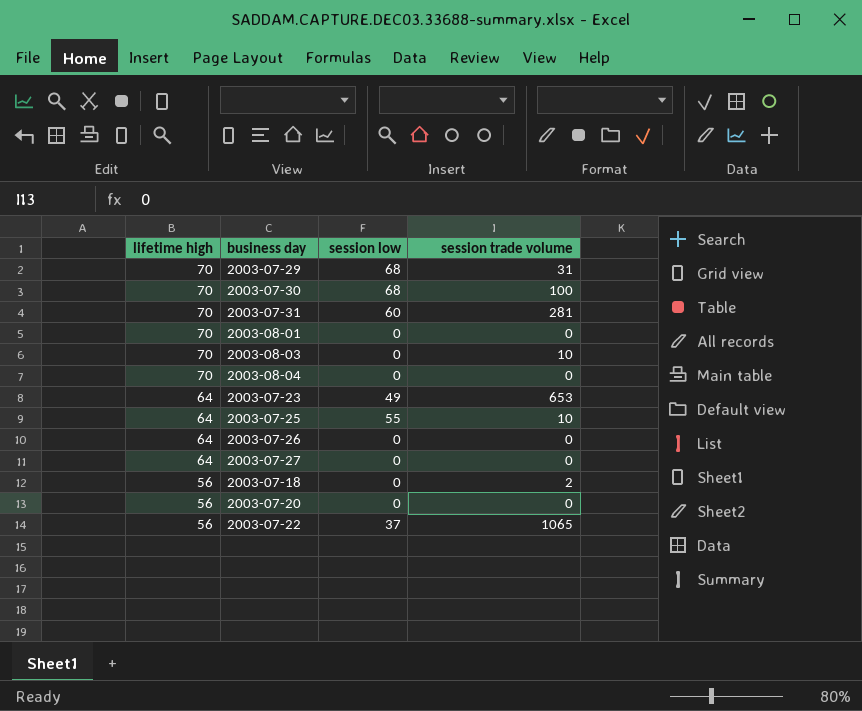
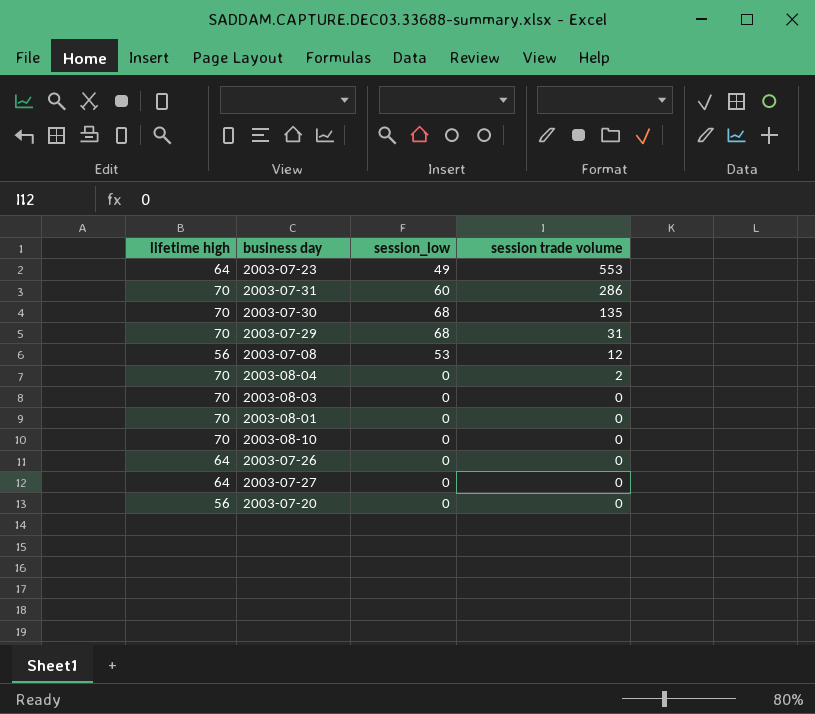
row order: lifetime high descending -> session trade volume descending
column name: session low -> session_low
row 2003-07-25: 64 | 55 | 10 -> none
row 2003-07-18: 56 | 0 | 2 -> none
row 2003-07-22: 56 | 37 | 1065 -> none
2003-07-23 | session trade volume: 653 -> 553
2003-07-31 | session trade volume: 281 -> 286
2003-07-30 | session trade volume: 100 -> 135
row 2003-07-08: none -> 56 | 53 | 12
2003-08-04 | session trade volume: 0 -> 2
2003-08-03 | session trade volume: 10 -> 0
row 2003-08-10: none -> 70 | 0 | 0

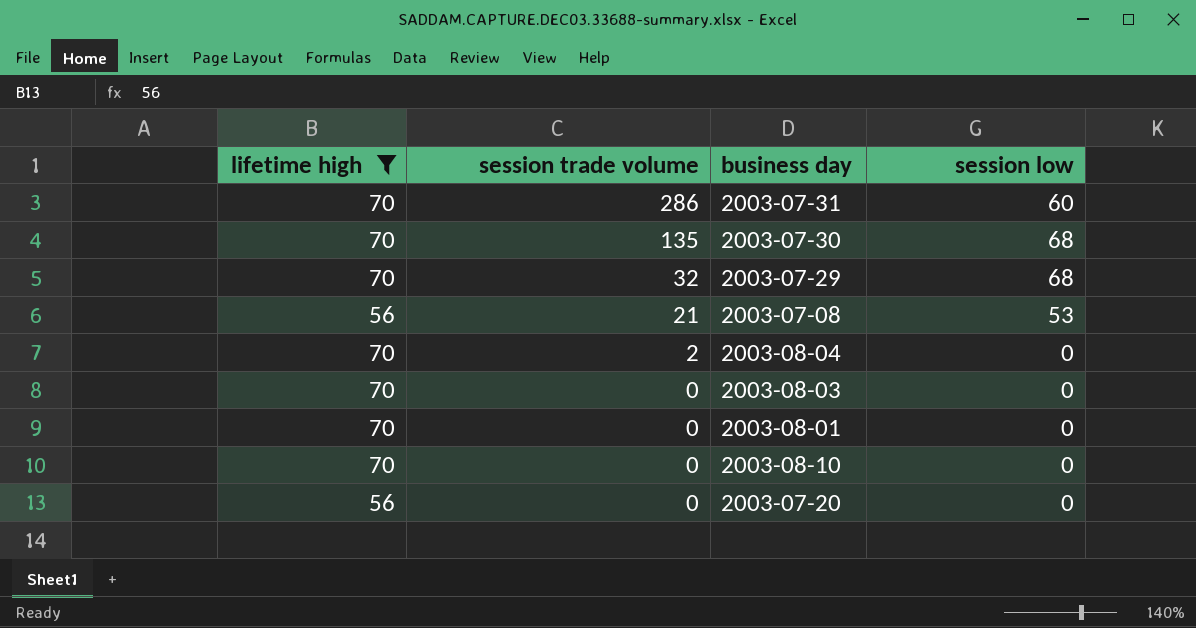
filter: none -> lifetime high != 64
column session trade volume | position: 4 -> 2
column name: session_low -> session low
2003-07-29 | session trade volume: 31 -> 32
2003-07-08 | session trade volume: 12 -> 21

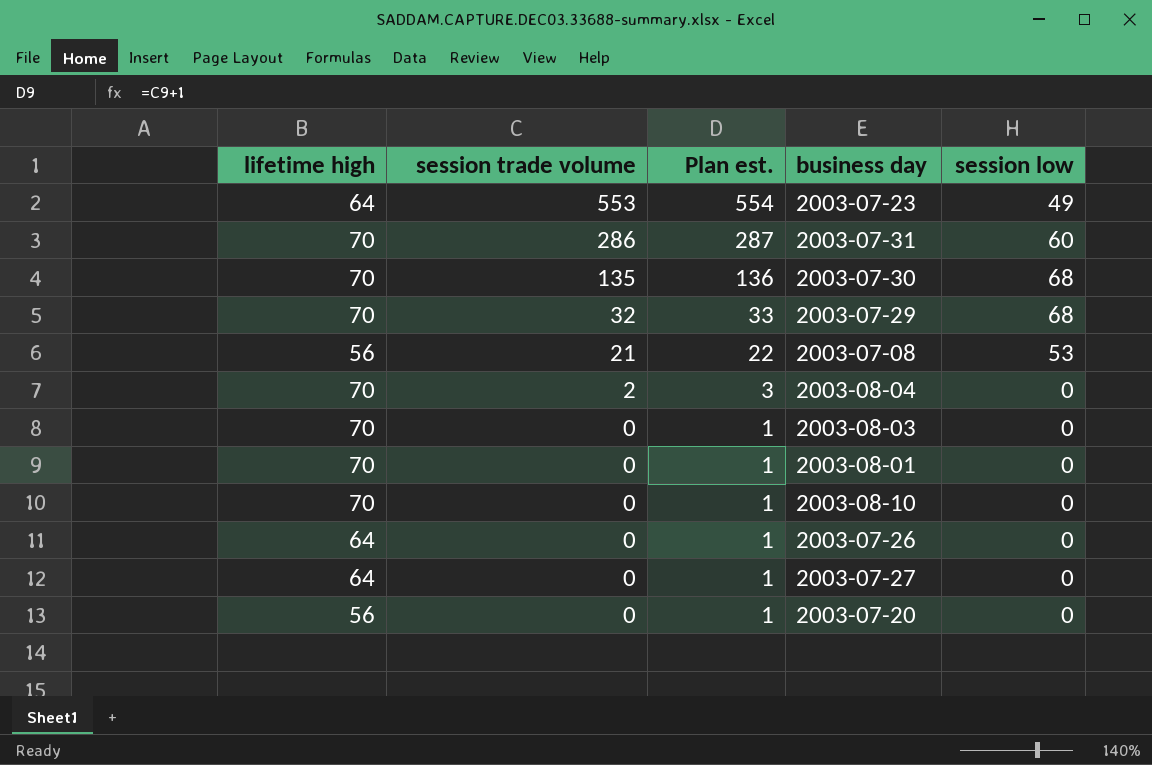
filter: lifetime high != 64 -> none
column Plan est. | formula: none -> [session trade volume] + 1

